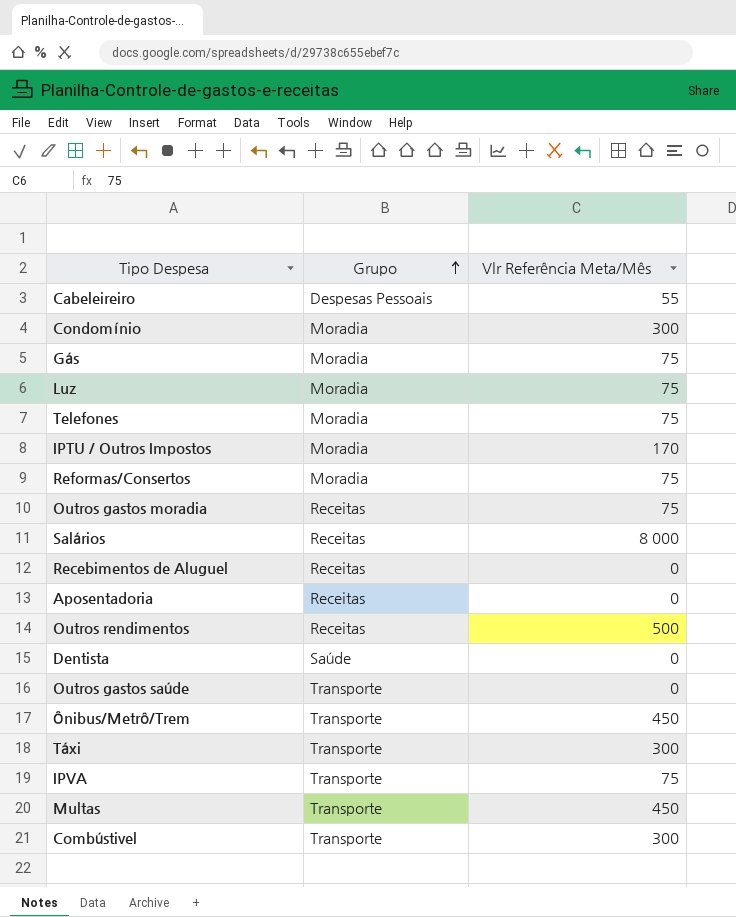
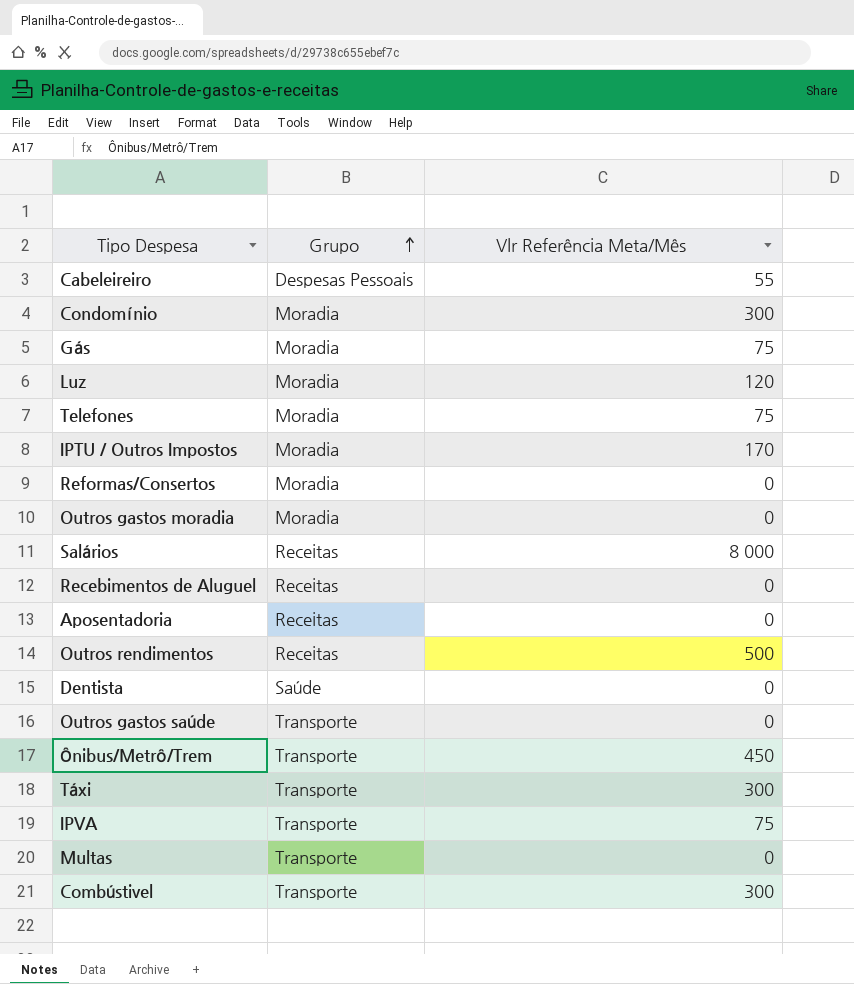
Luz | Vlr Referência Meta/Mês: 75 -> 120
Reformas/Consertos | Vlr Referência Meta/Mês: 75 -> 0
Outros gastos moradia | Grupo: Receitas -> Moradia
Outros gastos moradia | Vlr Referência Meta/Mês: 75 -> 0
Multas | Vlr Referência Meta/Mês: 450 -> 0

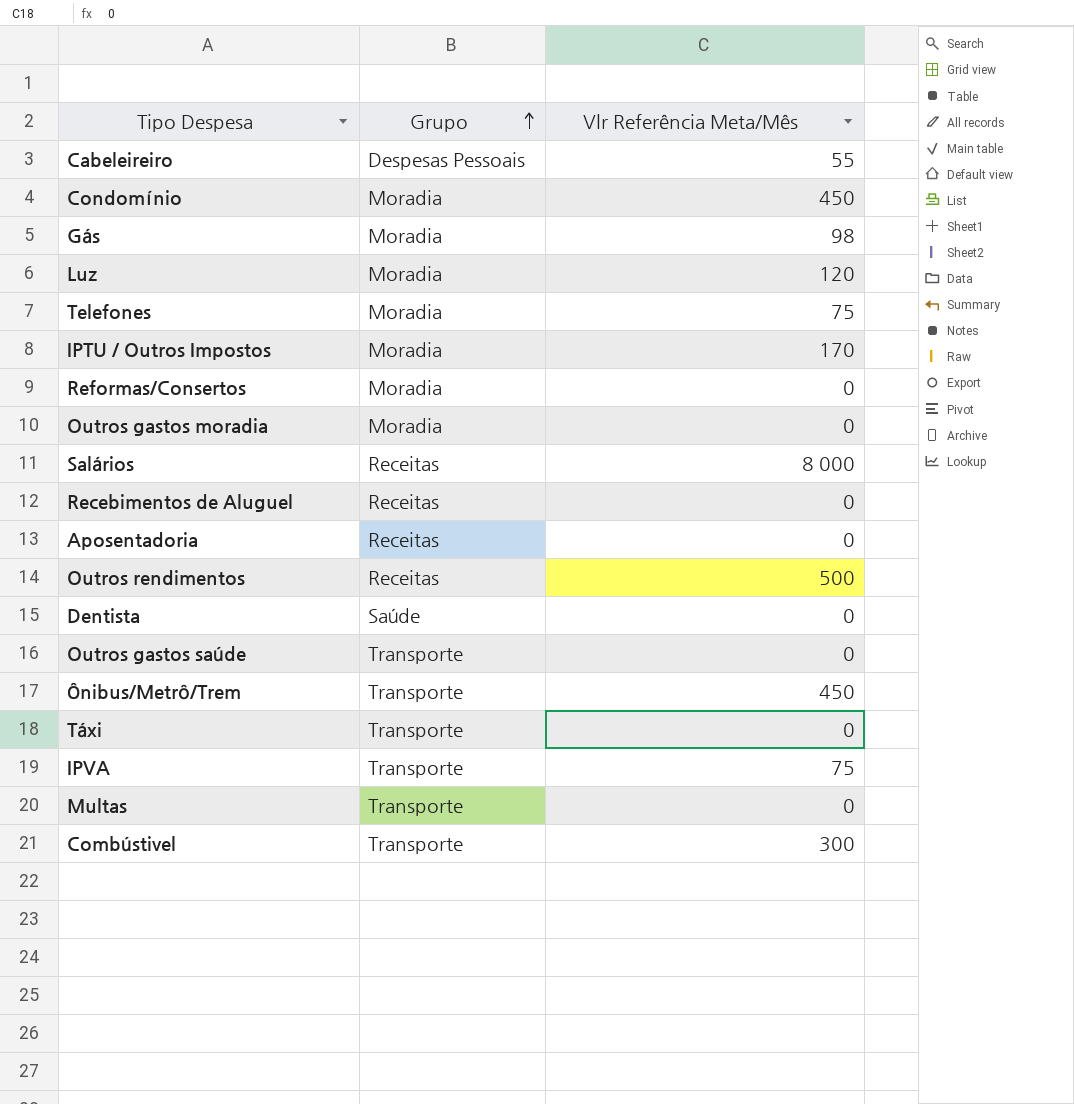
Condomínio | Vlr Referência Meta/Mês: 300 -> 450
Gás | Vlr Referência Meta/Mês: 75 -> 98
Táxi | Vlr Referência Meta/Mês: 300 -> 0

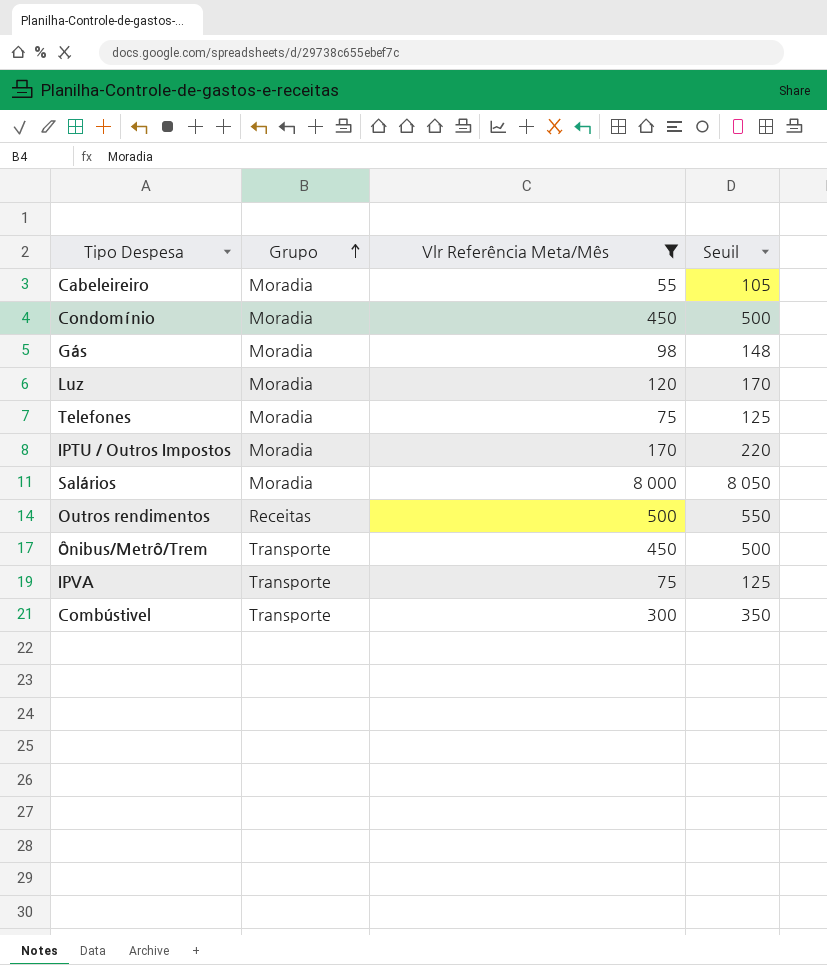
filter: none -> Vlr Referência Meta/Mês != 0
column Seuil | formula: none -> [Vlr Referência Meta/Mês] + 50
Cabeleireiro | Grupo: Despesas Pessoais -> Moradia
Salários | Grupo: Receitas -> Moradia

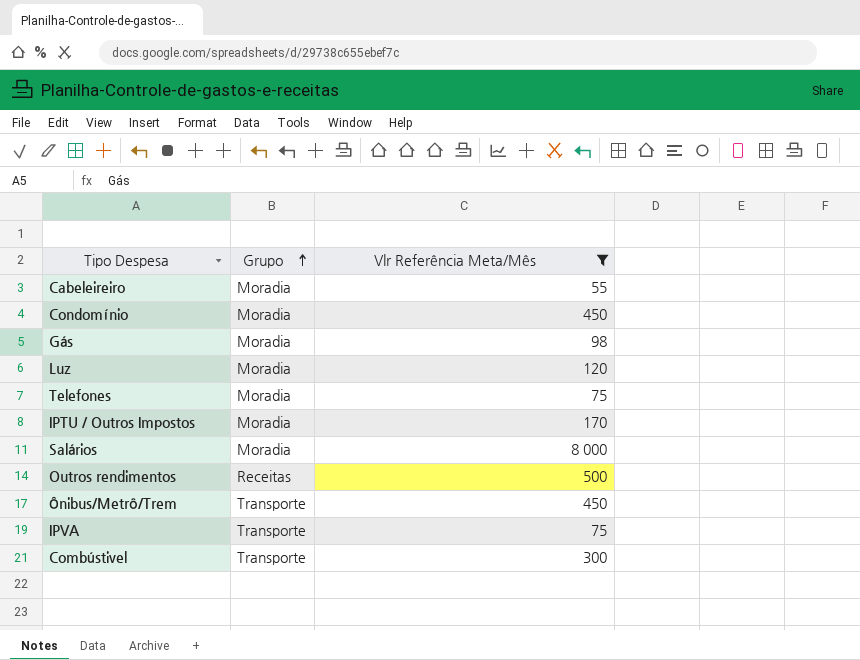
column Seuil | formula: [Vlr Referência Meta/Mês] + 50 -> none

